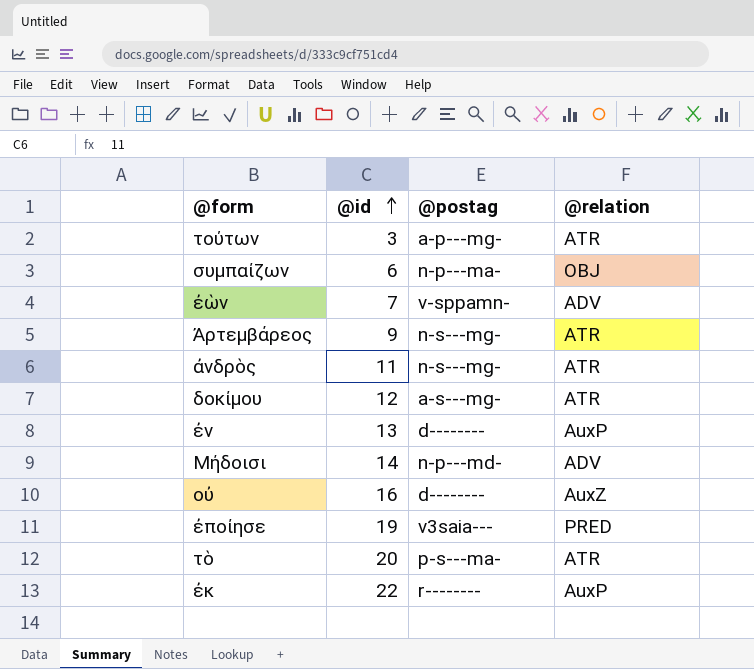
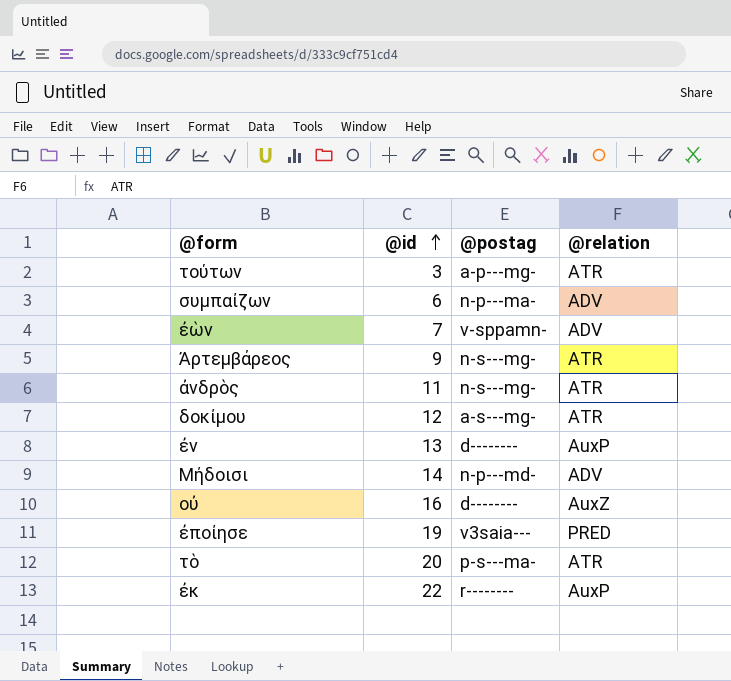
συμπαίζων | @relation: OBJ -> ADV

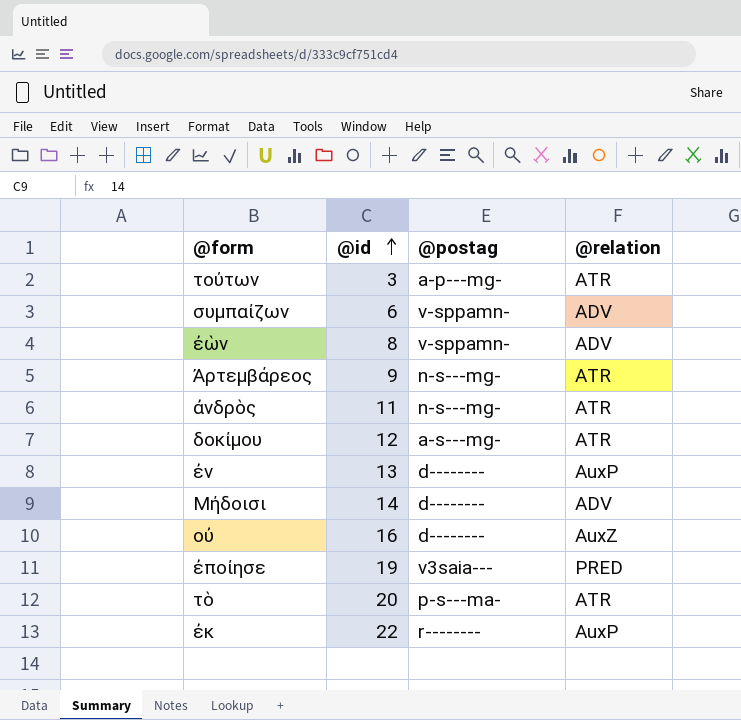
συμπαίζων | @postag: n-p---ma- -> v-sppamn-
ἐὼν | @id: 7 -> 8
Μήδοισι | @postag: n-p---md- -> d--------

